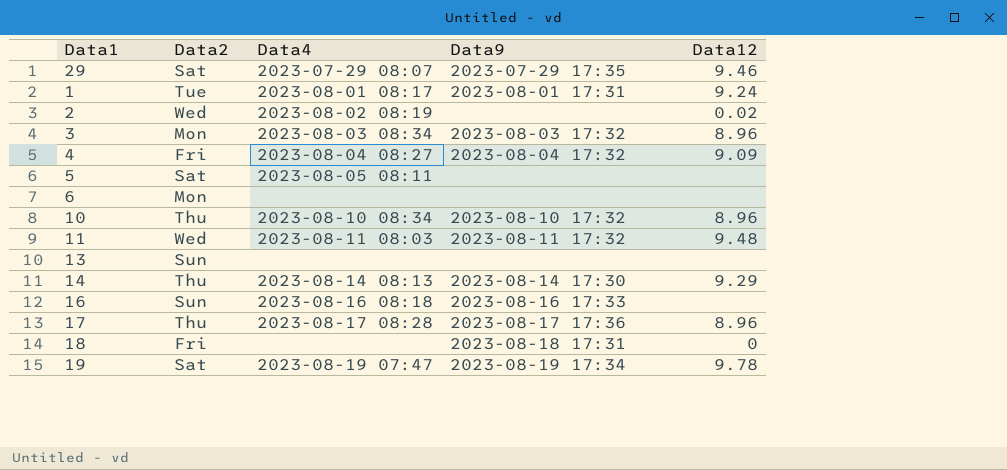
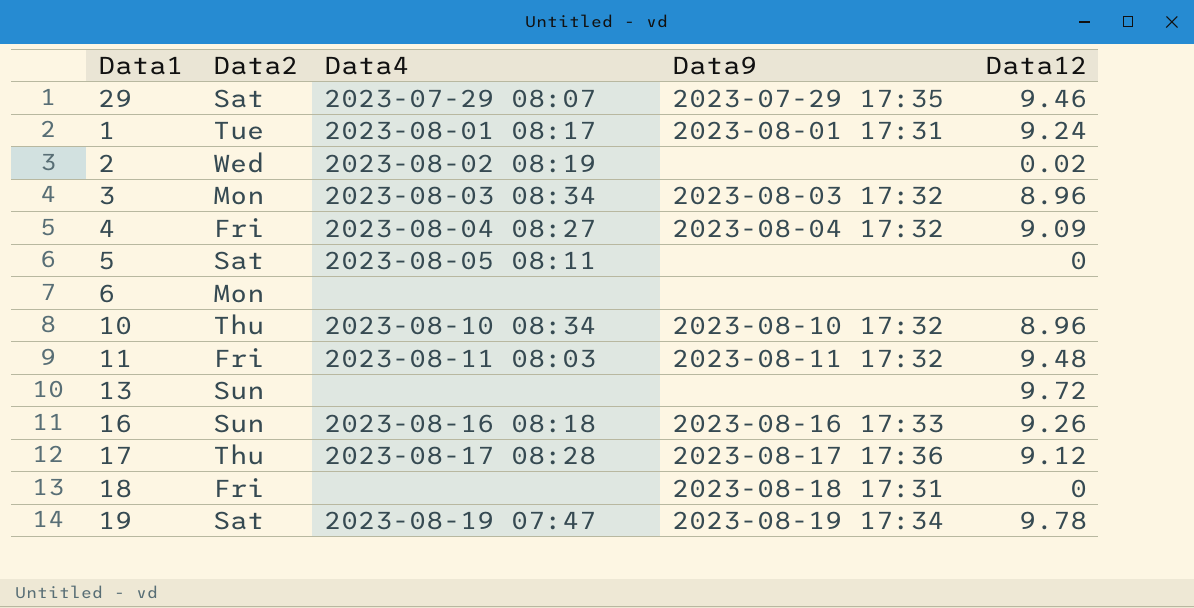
row 14: Thu | 2023-08-14 08:13 | 2023-08-14 17:30 | 9.29 -> none
5 | Data12: none -> 0
11 | Data2: Wed -> Fri
13 | Data12: none -> 9.72
16 | Data12: none -> 9.26
17 | Data12: 8.96 -> 9.12

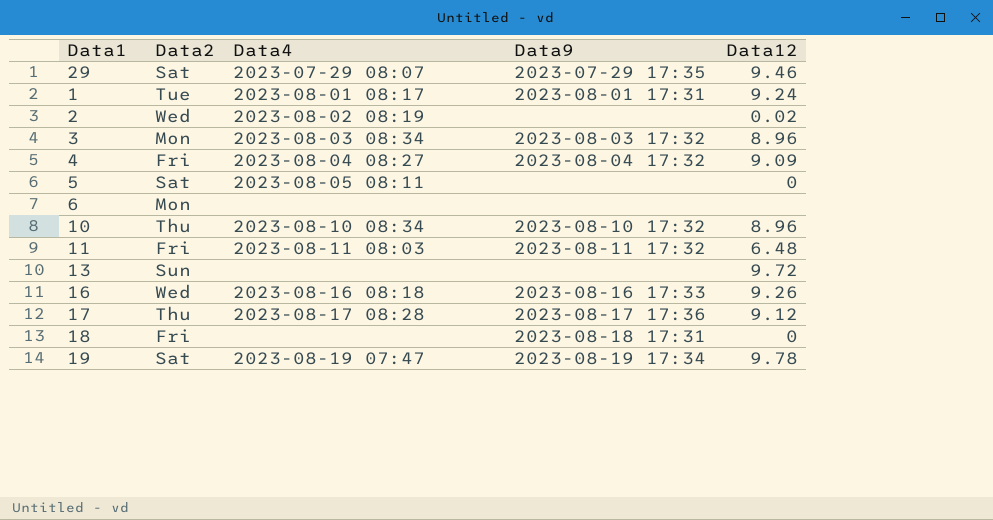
11 | Data12: 9.48 -> 6.48
16 | Data2: Sun -> Wed

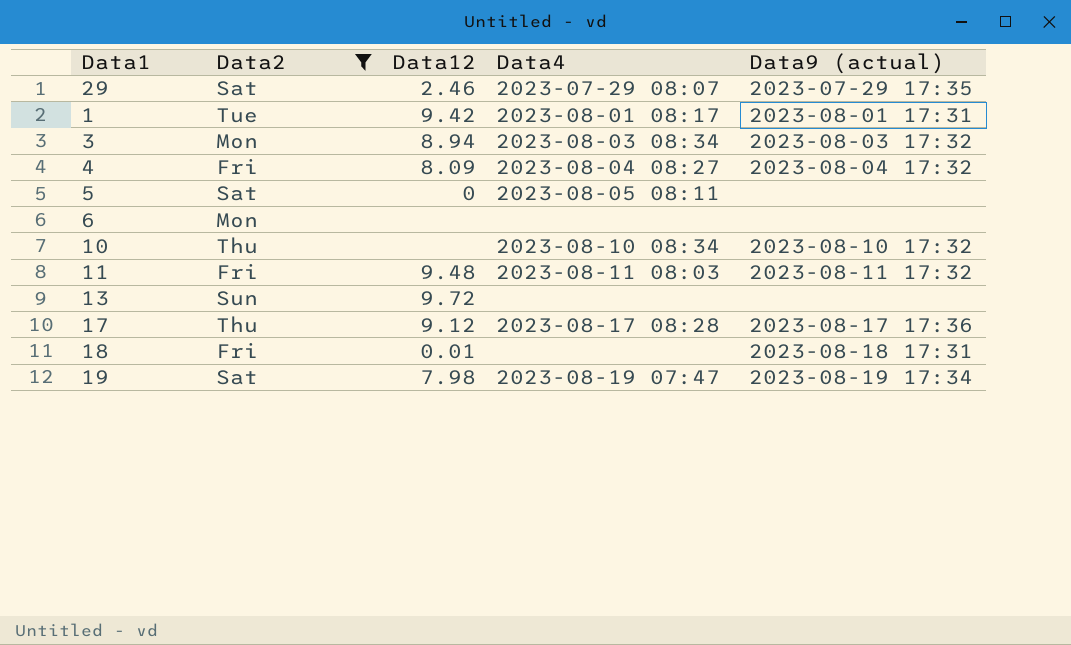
filter: none -> Data2 != Wed
column Data12 | position: 5 -> 3
column name: Data9 -> Data9 (actual)
29 | Data12: 9.46 -> 2.46
1 | Data12: 9.24 -> 9.42
3 | Data12: 8.96 -> 8.94
4 | Data12: 9.09 -> 8.09
10 | Data12: 8.96 -> none
11 | Data12: 6.48 -> 9.48
18 | Data12: 0 -> 0.01
19 | Data12: 9.78 -> 7.98

